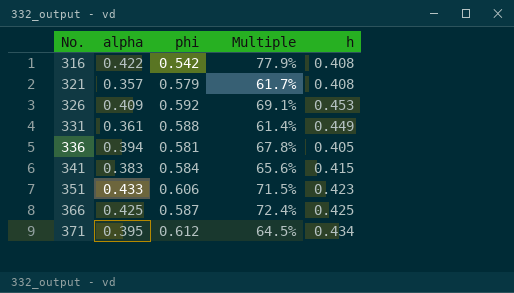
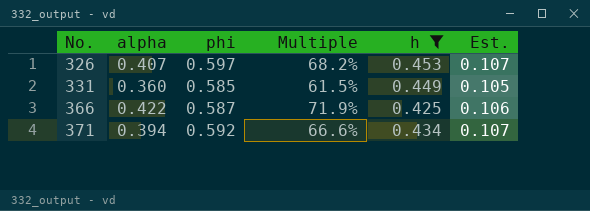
filter: none -> h >= 0.425
column Est. | formula: none -> [phi] * 0.18
326 | alpha: 0.409 -> 0.407
326 | phi: 0.592 -> 0.597
326 | Multiple: 69.1% -> 68.2%
331 | alpha: 0.361 -> 0.360
331 | phi: 0.588 -> 0.585
331 | Multiple: 61.4% -> 61.5%
366 | alpha: 0.425 -> 0.422
366 | Multiple: 72.4% -> 71.9%
371 | alpha: 0.395 -> 0.394
371 | phi: 0.612 -> 0.592
371 | Multiple: 64.5% -> 66.6%

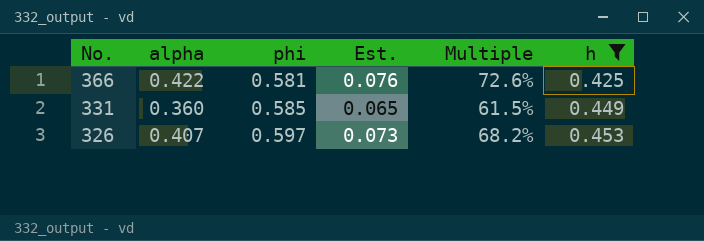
row order: No. ascending -> No. descending
column Est. | formula: [phi] * 0.18 -> [alpha] * 0.18
column Est. | position: 6 -> 4
row 371: 0.394 | 0.592 | 66.6% | 0.434 | 0.107 -> none
366 | phi: 0.587 -> 0.581
366 | Multiple: 71.9% -> 72.6%

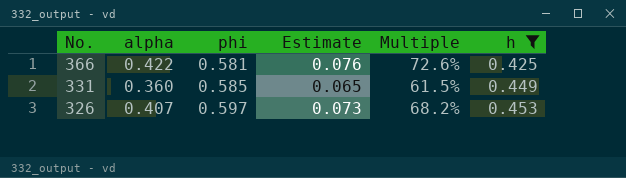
column name: Est. -> Estimate

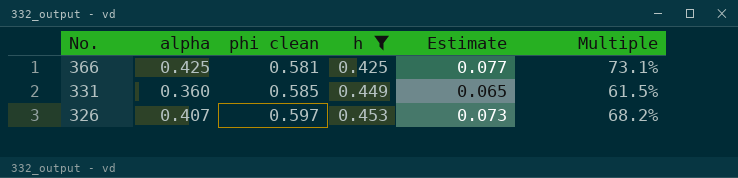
column name: phi -> phi clean
column h | position: 6 -> 4
366 | alpha: 0.422 -> 0.425
366 | Estimate: 0.076 -> 0.077
366 | Multiple: 72.6% -> 73.1%

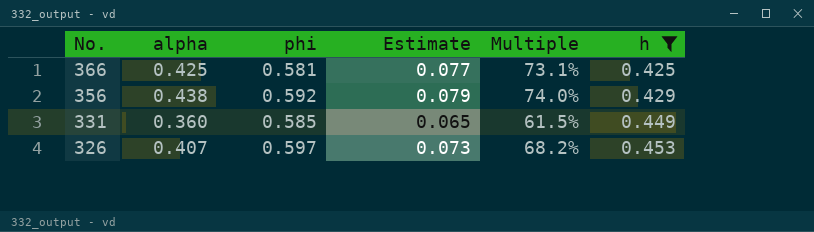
column name: phi clean -> phi
column h | position: 4 -> 6
row 356: none -> 0.438 | 0.592 | 0.079 | 74.0% | 0.429

